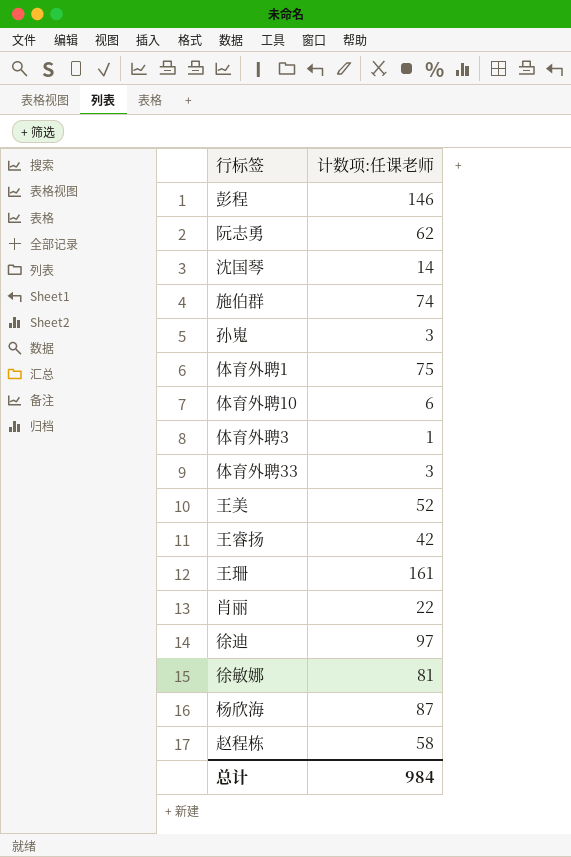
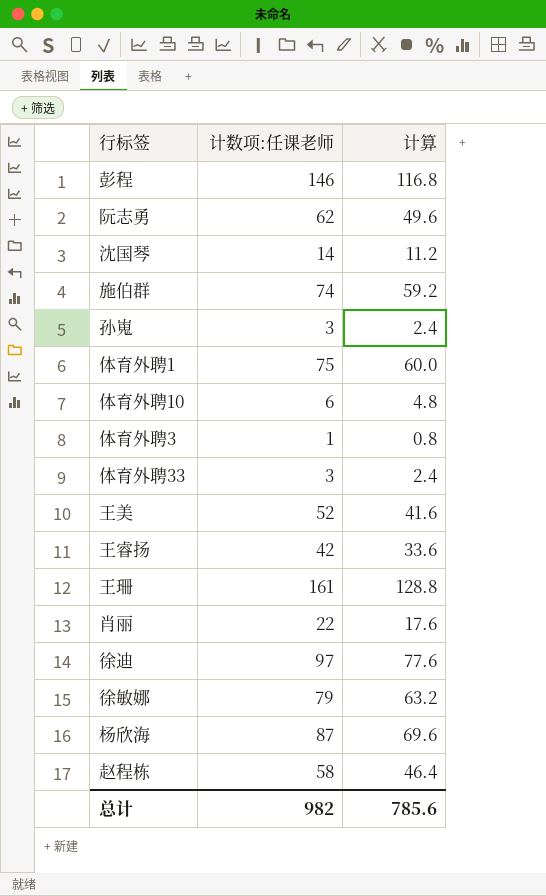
column 计算 | formula: none -> [计数项:任课老师] * 0.8
徐敏娜 | 计数项:任课老师: 81 -> 79
总计 | 计数项:任课老师: 984 -> 982

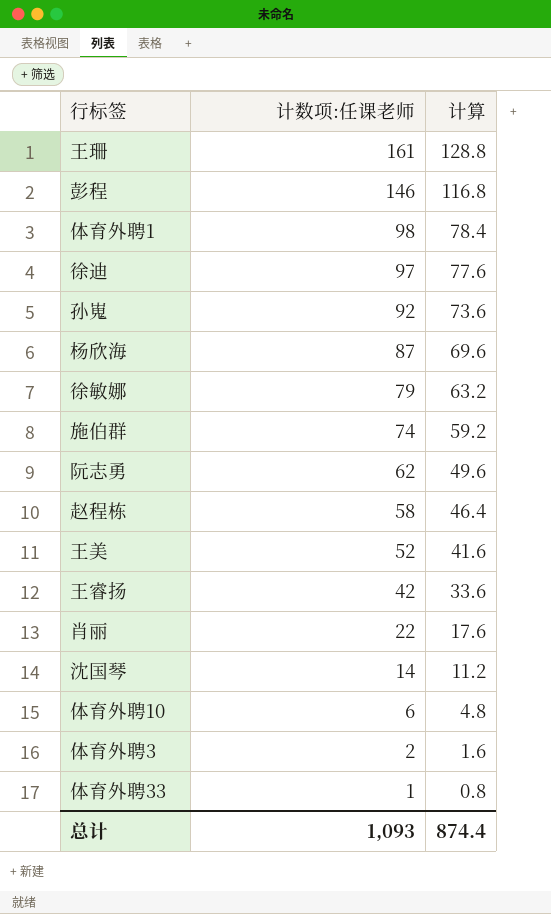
row order: none -> 计数项:任课老师 descending
体育外聘1 | 计数项:任课老师: 75 -> 98
体育外聘1 | 计算: 60.0 -> 78.4
孙嵬 | 计数项:任课老师: 3 -> 92
孙嵬 | 计算: 2.4 -> 73.6
体育外聘3 | 计数项:任课老师: 1 -> 2
体育外聘3 | 计算: 0.8 -> 1.6
体育外聘33 | 计数项:任课老师: 3 -> 1
体育外聘33 | 计算: 2.4 -> 0.8
总计 | 计数项:任课老师: 982 -> 1,093
总计 | 计算: 785.6 -> 874.4

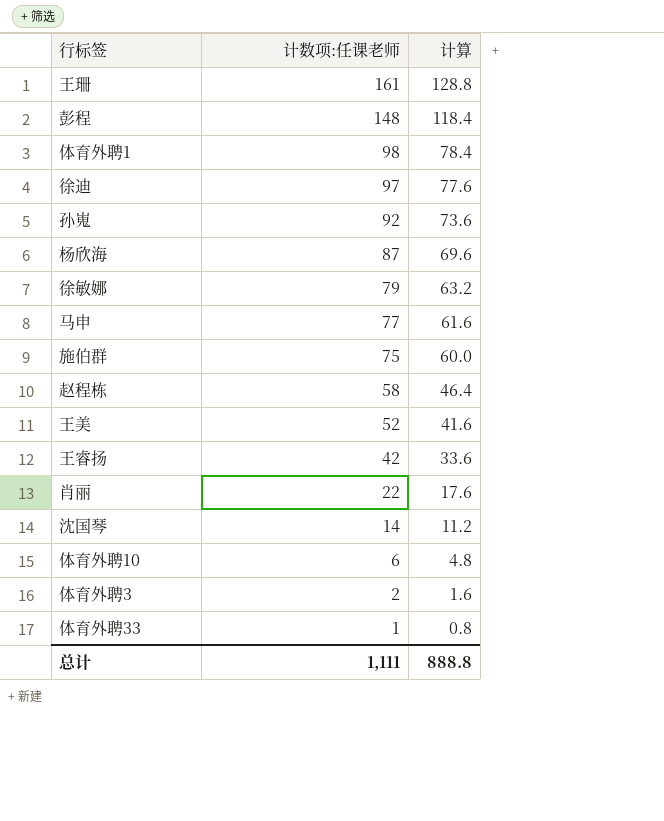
row 阮志勇: 62 | 49.6 -> none
彭程 | 计数项:任课老师: 146 -> 148
彭程 | 计算: 116.8 -> 118.4
row 马申: none -> 77 | 61.6
施伯群 | 计数项:任课老师: 74 -> 75
施伯群 | 计算: 59.2 -> 60.0
总计 | 计数项:任课老师: 1,093 -> 1,111
总计 | 计算: 874.4 -> 888.8

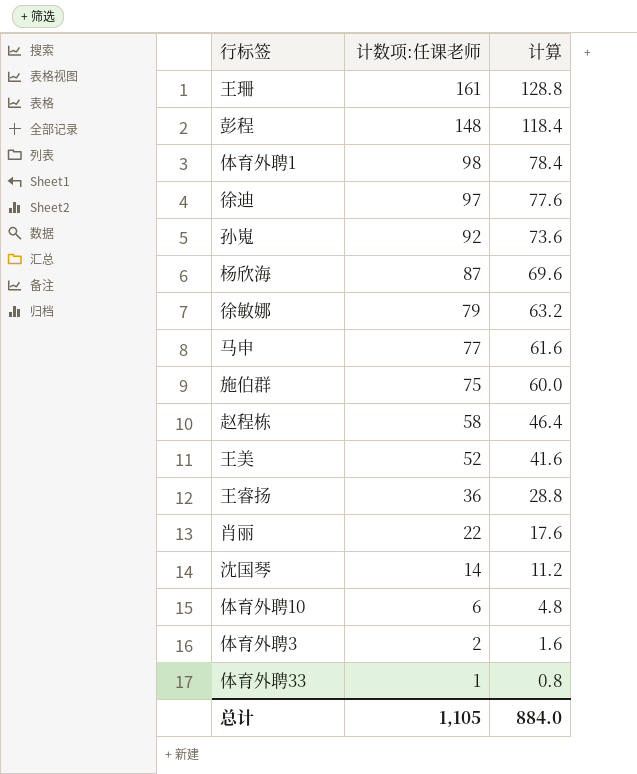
王睿扬 | 计数项:任课老师: 42 -> 36
王睿扬 | 计算: 33.6 -> 28.8
总计 | 计数项:任课老师: 1,111 -> 1,105
总计 | 计算: 888.8 -> 884.0

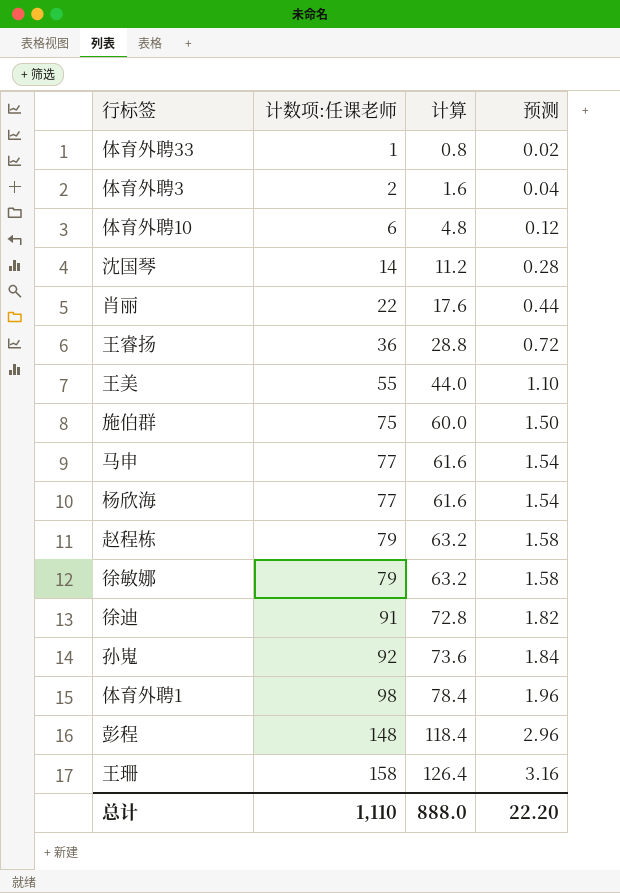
row order: 计数项:任课老师 descending -> 计数项:任课老师 ascending
column 预测 | formula: none -> [计数项:任课老师] * 0.02
王美 | 计数项:任课老师: 52 -> 55
王美 | 计算: 41.6 -> 44.0
杨欣海 | 计数项:任课老师: 87 -> 77
杨欣海 | 计算: 69.6 -> 61.6
赵程栋 | 计数项:任课老师: 58 -> 79
赵程栋 | 计算: 46.4 -> 63.2
徐迪 | 计数项:任课老师: 97 -> 91
徐迪 | 计算: 77.6 -> 72.8
王珊 | 计数项:任课老师: 161 -> 158
王珊 | 计算: 128.8 -> 126.4
总计 | 计数项:任课老师: 1,105 -> 1,110
总计 | 计算: 884.0 -> 888.0

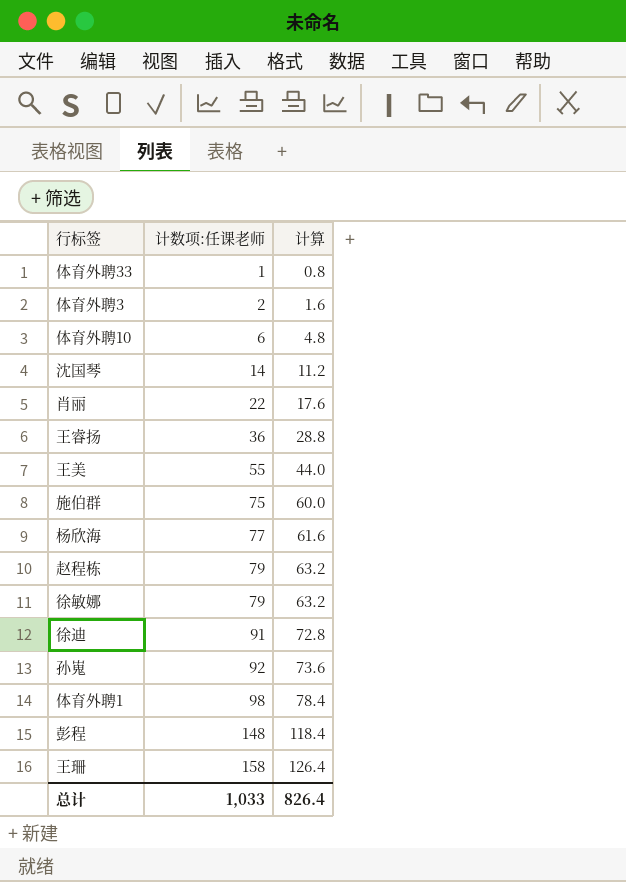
column 预测 | formula: [计数项:任课老师] * 0.02 -> none
row 马申: 77 | 61.6 | 1.54 -> none
总计 | 计数项:任课老师: 1,110 -> 1,033
总计 | 计算: 888.0 -> 826.4

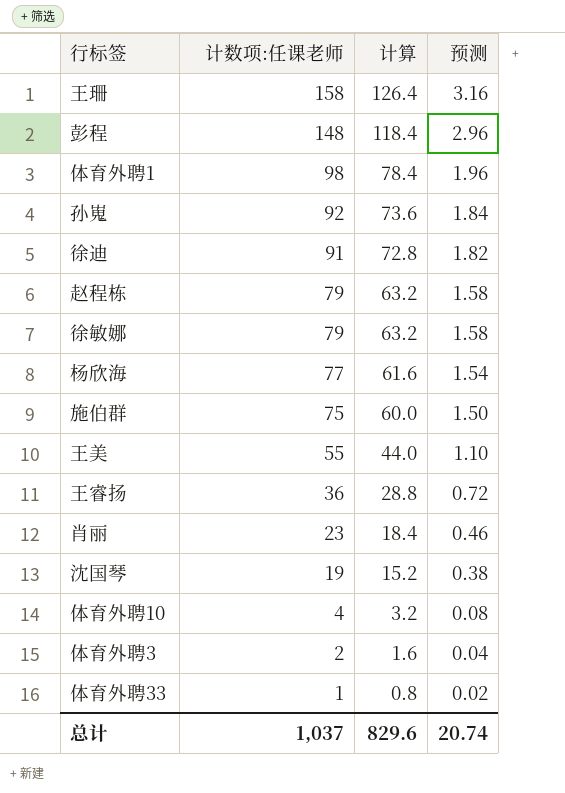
row order: 计数项:任课老师 ascending -> 计数项:任课老师 descending
column 预测 | formula: none -> [计数项:任课老师] * 0.02
肖丽 | 计数项:任课老师: 22 -> 23
肖丽 | 计算: 17.6 -> 18.4
沈国琴 | 计数项:任课老师: 14 -> 19
沈国琴 | 计算: 11.2 -> 15.2
体育外聘10 | 计数项:任课老师: 6 -> 4
体育外聘10 | 计算: 4.8 -> 3.2
总计 | 计数项:任课老师: 1,033 -> 1,037
总计 | 计算: 826.4 -> 829.6

